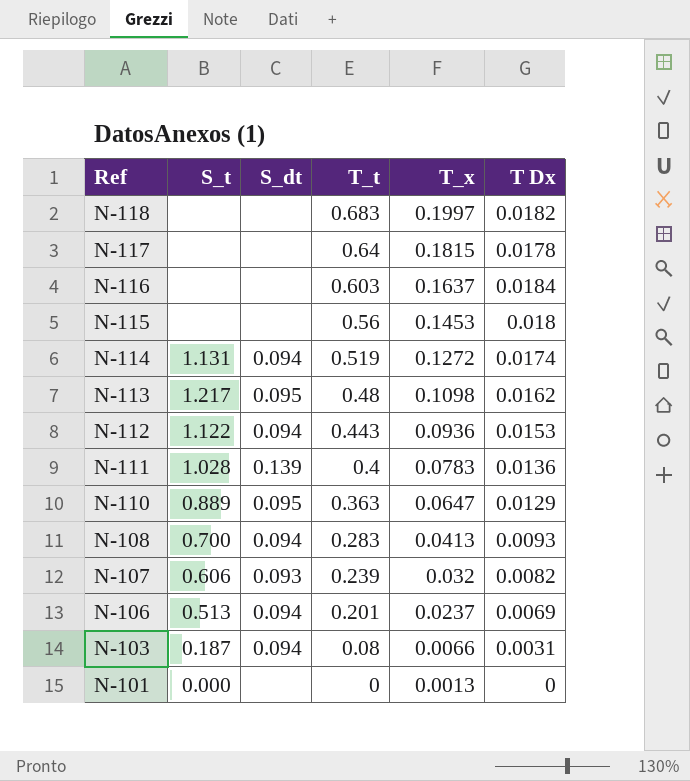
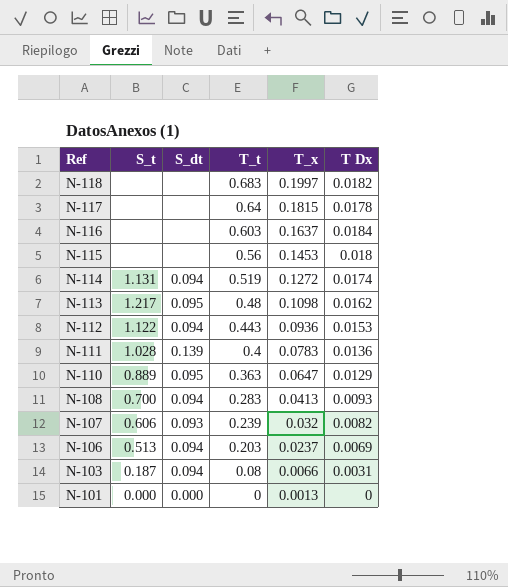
N-106 | T_t: 0.201 -> 0.203
N-101 | S_dt: none -> 0.000

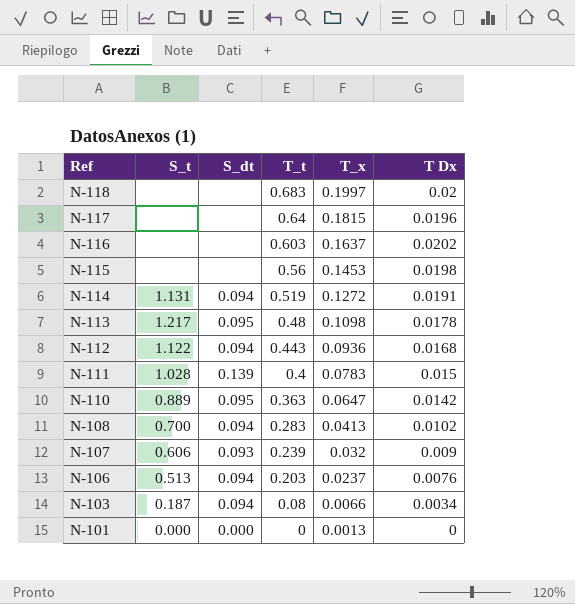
N-118 | T Dx: 0.0182 -> 0.02
N-117 | T Dx: 0.0178 -> 0.0196
N-116 | T Dx: 0.0184 -> 0.0202
N-115 | T Dx: 0.018 -> 0.0198
N-114 | T Dx: 0.0174 -> 0.0191
N-113 | T Dx: 0.0162 -> 0.0178
N-112 | T Dx: 0.0153 -> 0.0168
N-111 | T Dx: 0.0136 -> 0.015
N-110 | T Dx: 0.0129 -> 0.0142
N-108 | T Dx: 0.0093 -> 0.0102
N-107 | T Dx: 0.0082 -> 0.009
N-106 | T Dx: 0.0069 -> 0.0076
N-103 | T Dx: 0.0031 -> 0.0034

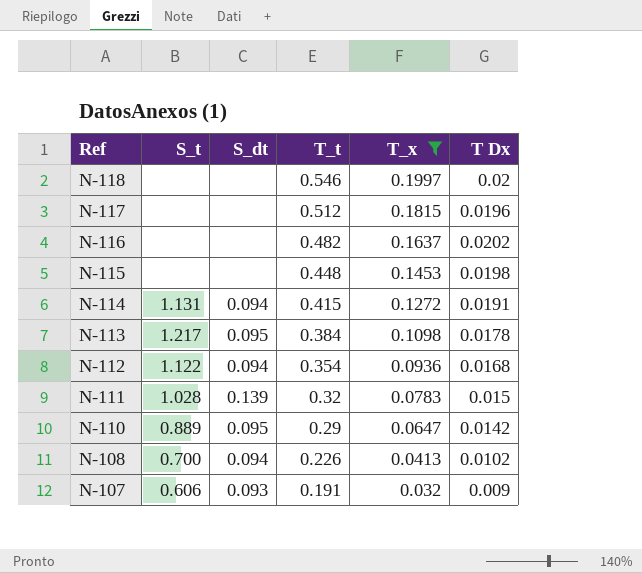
filter: none -> T_x >= 0.032
N-118 | T_t: 0.683 -> 0.546
N-117 | T_t: 0.64 -> 0.512
N-116 | T_t: 0.603 -> 0.482
N-115 | T_t: 0.56 -> 0.448
N-114 | T_t: 0.519 -> 0.415
N-113 | T_t: 0.48 -> 0.384
N-112 | T_t: 0.443 -> 0.354
N-111 | T_t: 0.4 -> 0.32
N-110 | T_t: 0.363 -> 0.29
N-108 | T_t: 0.283 -> 0.226
N-107 | T_t: 0.239 -> 0.191

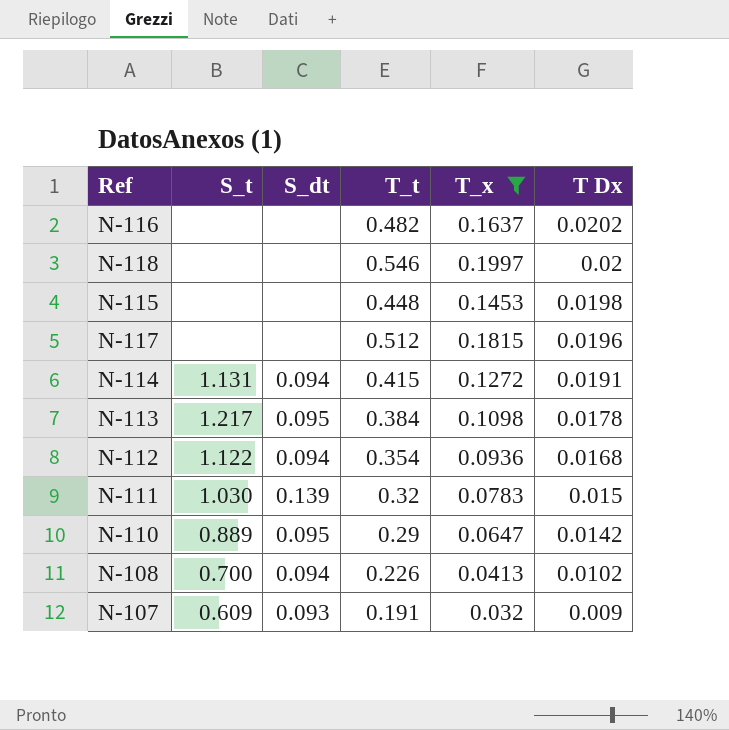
row order: Ref descending -> T Dx descending
N-111 | S_t: 1.028 -> 1.030
N-107 | S_t: 0.606 -> 0.609

